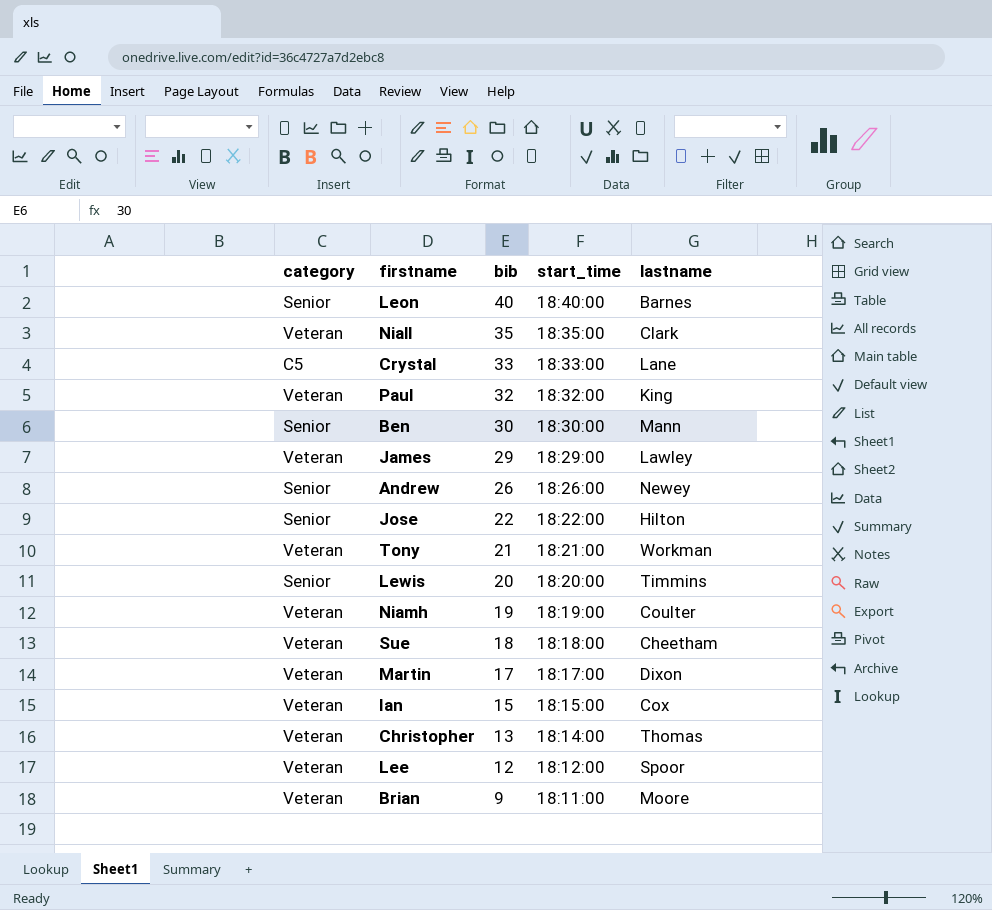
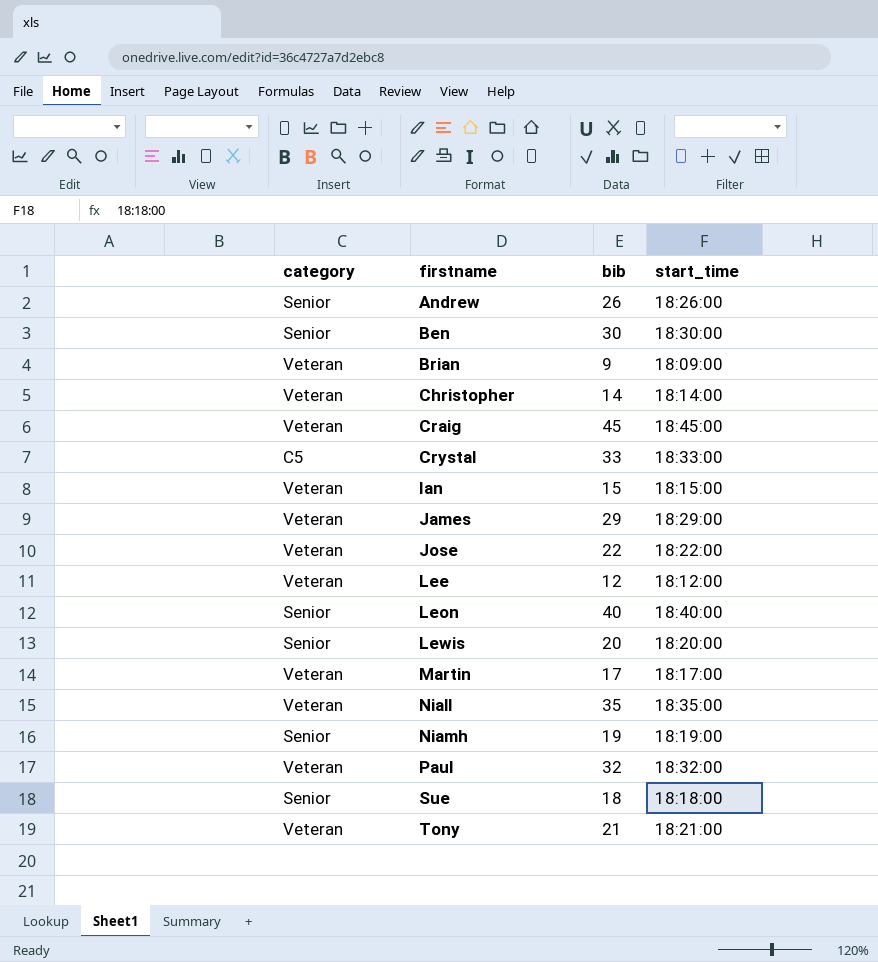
row order: bib descending -> firstname ascending
column lastname | position: 5 -> none
Brian | start_time: 18:11:00 -> 18:09:00
Christopher | bib: 13 -> 14
row Craig: none -> Veteran | 45 | 18:45:00
Jose | category: Senior -> Veteran
Niamh | category: Veteran -> Senior
Sue | category: Veteran -> Senior

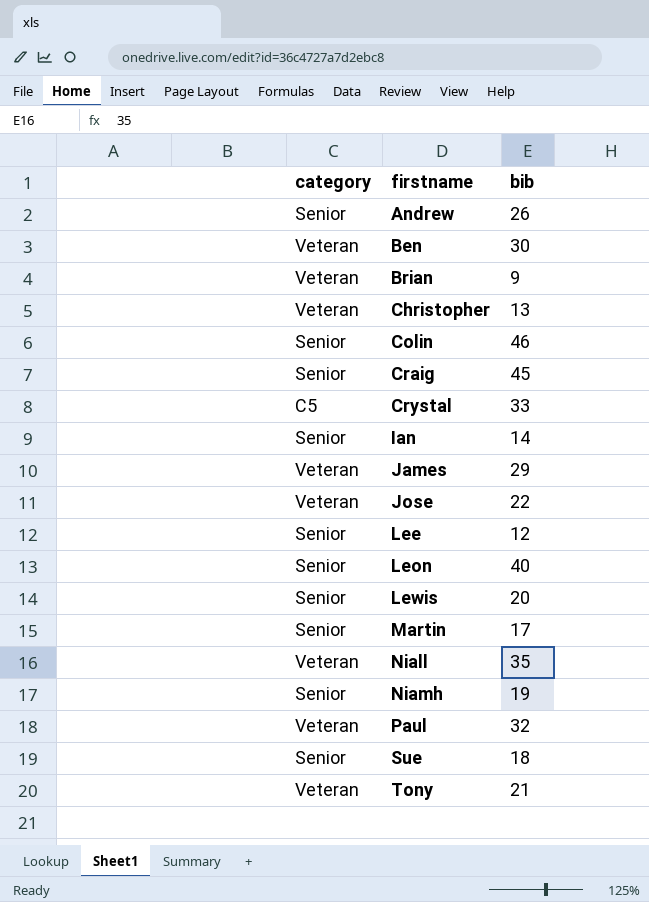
column start_time | position: 4 -> none
Ben | category: Senior -> Veteran
Christopher | bib: 14 -> 13
row Colin: none -> Senior | 46
Craig | category: Veteran -> Senior
Ian | category: Veteran -> Senior
Ian | bib: 15 -> 14
Lee | category: Veteran -> Senior
Martin | category: Veteran -> Senior

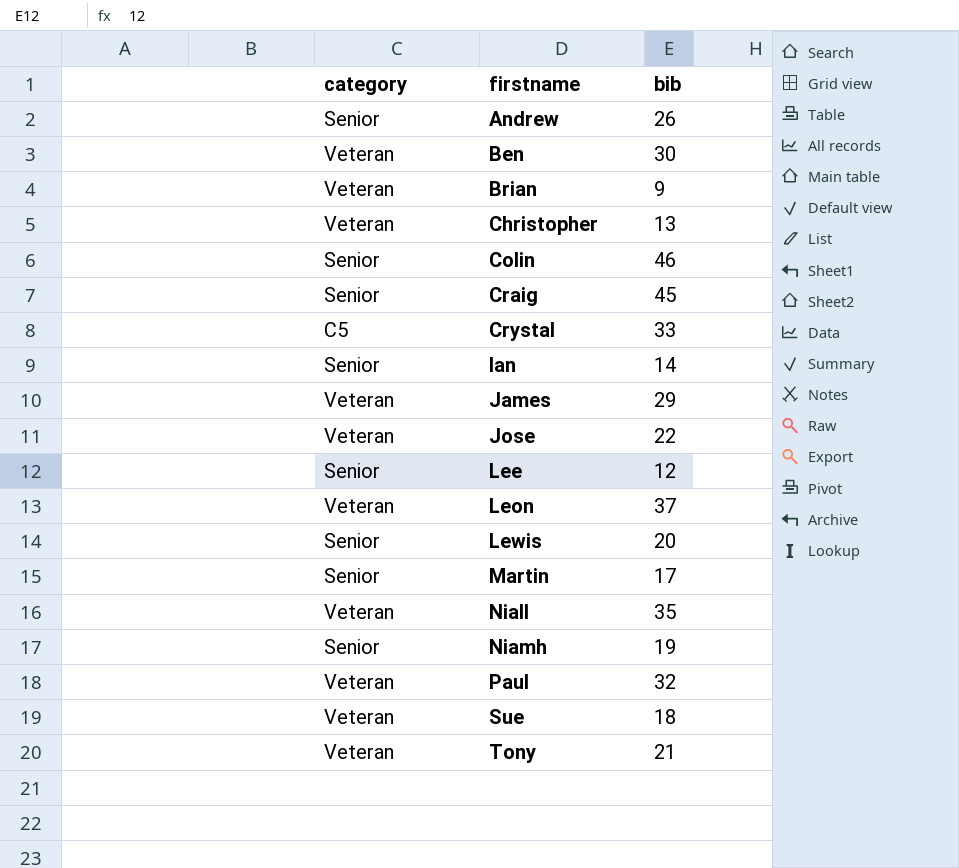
Leon | category: Senior -> Veteran
Leon | bib: 40 -> 37
Sue | category: Senior -> Veteran

